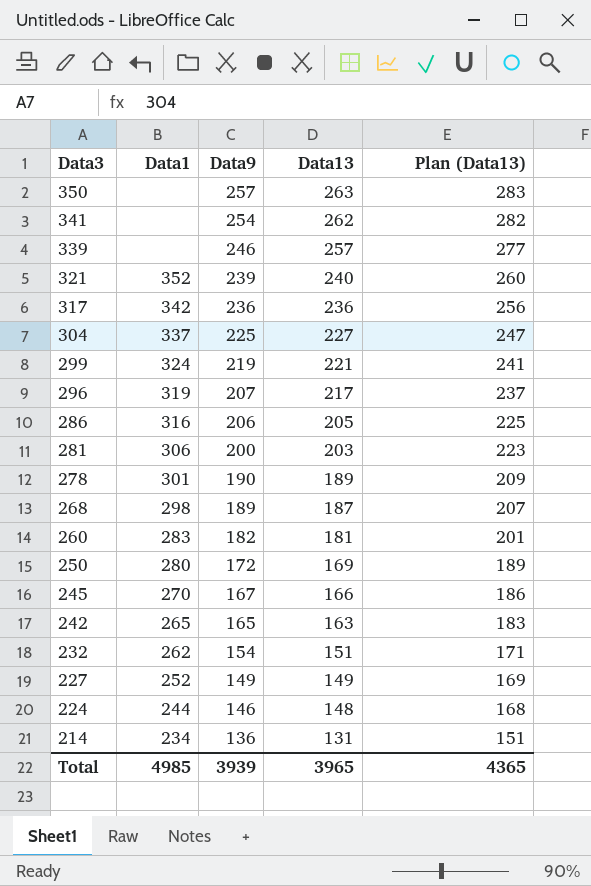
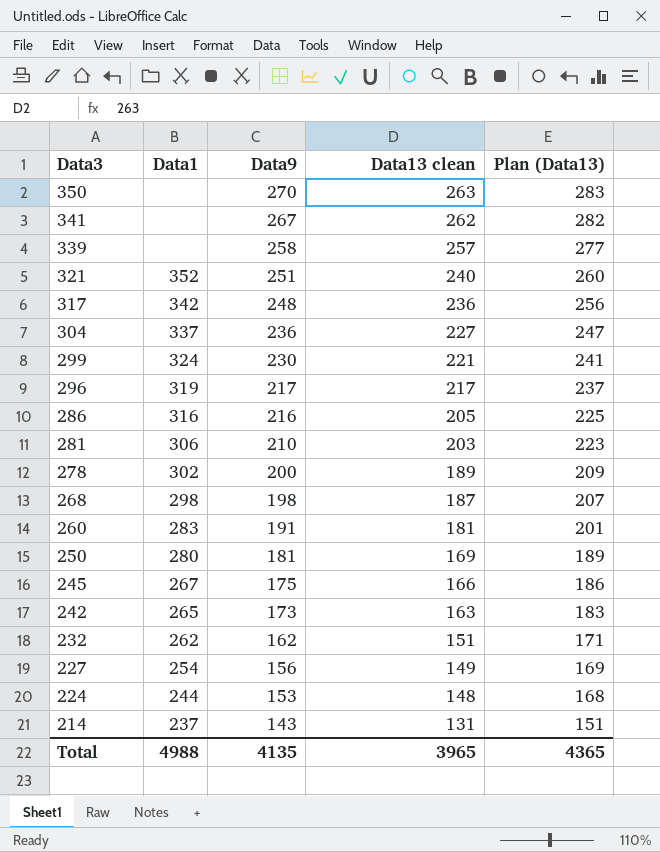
column name: Data13 -> Data13 clean
350 | Data9: 257 -> 270
341 | Data9: 254 -> 267
339 | Data9: 246 -> 258
321 | Data9: 239 -> 251
317 | Data9: 236 -> 248
304 | Data9: 225 -> 236
299 | Data9: 219 -> 230
296 | Data9: 207 -> 217
286 | Data9: 206 -> 216
281 | Data9: 200 -> 210
278 | Data1: 301 -> 302
278 | Data9: 190 -> 200
268 | Data9: 189 -> 198
260 | Data9: 182 -> 191
250 | Data9: 172 -> 181
245 | Data1: 270 -> 267
245 | Data9: 167 -> 175
242 | Data9: 165 -> 173
232 | Data9: 154 -> 162
227 | Data1: 252 -> 254
227 | Data9: 149 -> 156
224 | Data9: 146 -> 153
214 | Data1: 234 -> 237
214 | Data9: 136 -> 143
Total | Data1: 4985 -> 4988
Total | Data9: 3939 -> 4135

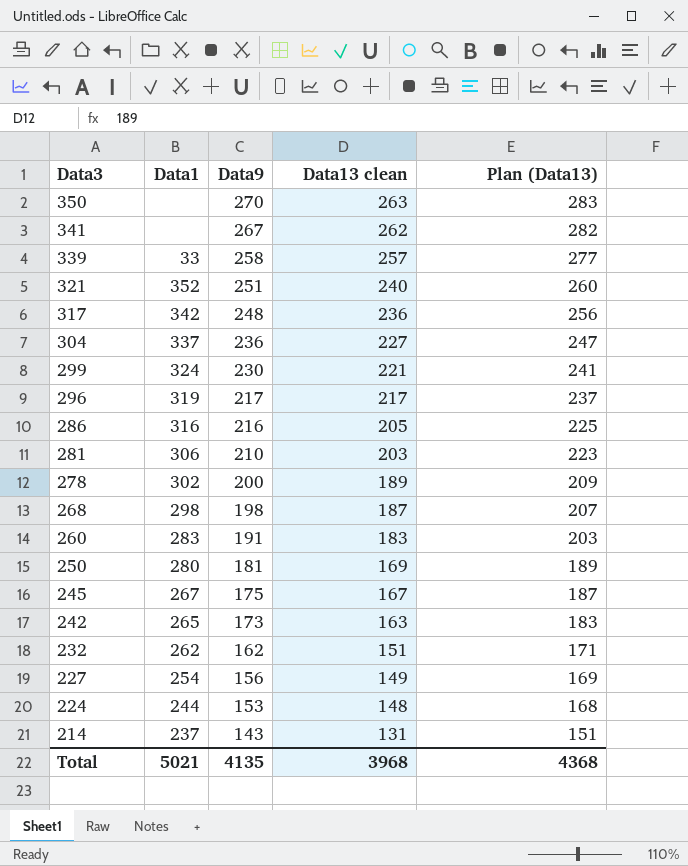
339 | Data1: none -> 33
260 | Data13 clean: 181 -> 183
260 | Plan (Data13): 201 -> 203
245 | Data13 clean: 166 -> 167
245 | Plan (Data13): 186 -> 187
Total | Data1: 4988 -> 5021
Total | Data13 clean: 3965 -> 3968
Total | Plan (Data13): 4365 -> 4368

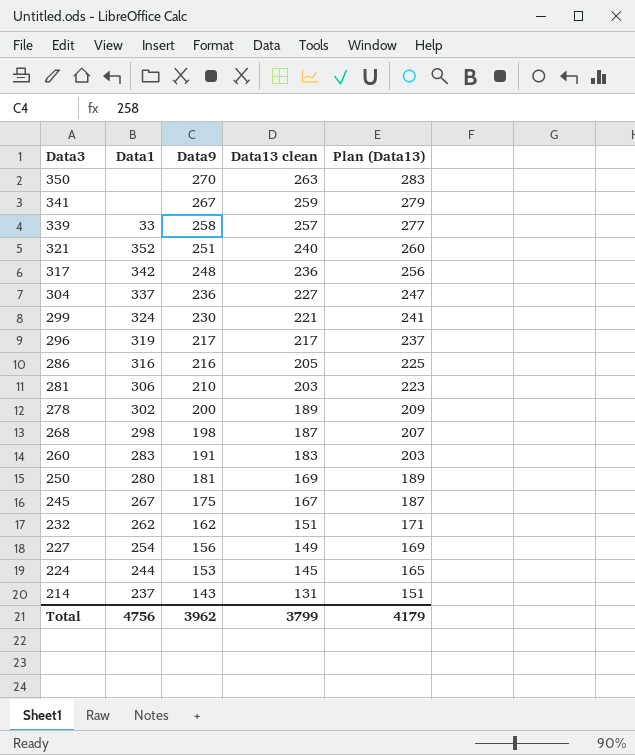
row 242: 265 | 173 | 163 | 183 -> none
341 | Data13 clean: 262 -> 259
341 | Plan (Data13): 282 -> 279
224 | Data13 clean: 148 -> 145
224 | Plan (Data13): 168 -> 165
Total | Data1: 5021 -> 4756
Total | Data9: 4135 -> 3962
Total | Data13 clean: 3968 -> 3799
Total | Plan (Data13): 4368 -> 4179

